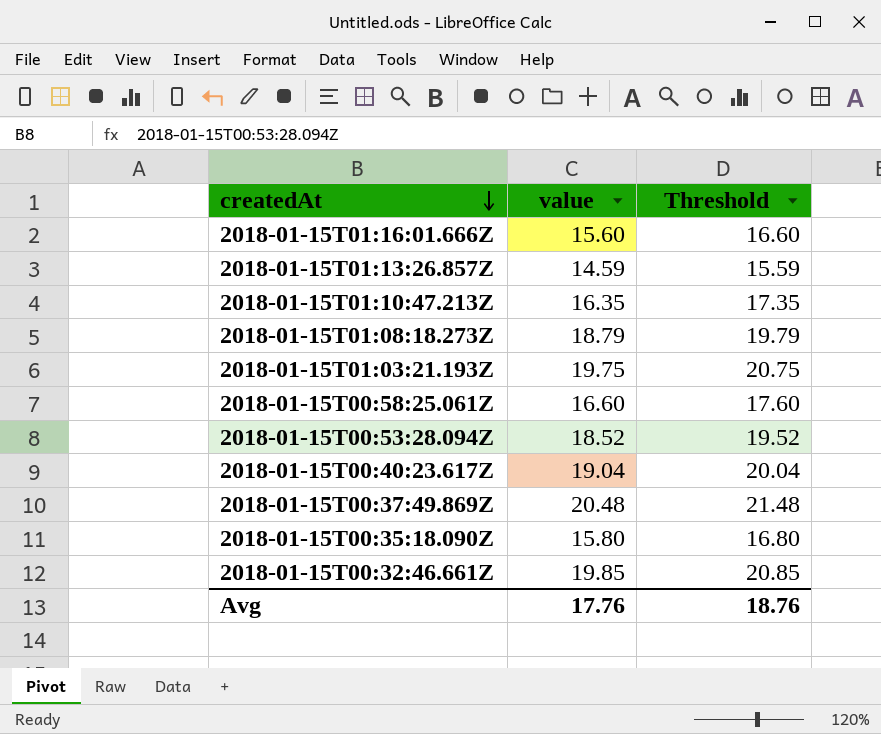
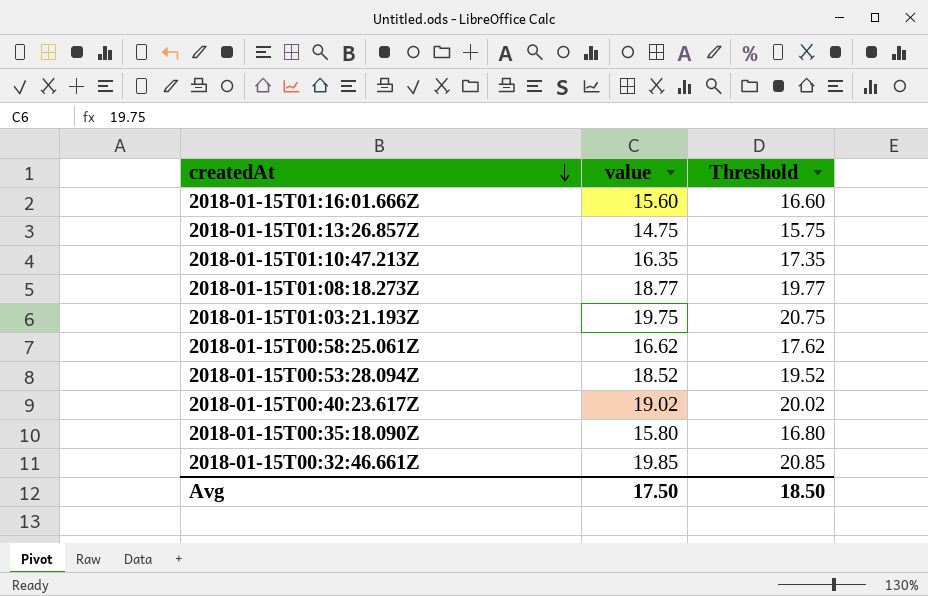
row 2018-01-15T00:37:49.869Z: 20.48 | 21.48 -> none
2018-01-15T01:13:26.857Z | value: 14.59 -> 14.75
2018-01-15T01:13:26.857Z | Threshold: 15.59 -> 15.75
2018-01-15T01:08:18.273Z | value: 18.79 -> 18.77
2018-01-15T01:08:18.273Z | Threshold: 19.79 -> 19.77
2018-01-15T00:58:25.061Z | value: 16.60 -> 16.62
2018-01-15T00:58:25.061Z | Threshold: 17.60 -> 17.62
2018-01-15T00:40:23.617Z | value: 19.04 -> 19.02
2018-01-15T00:40:23.617Z | Threshold: 20.04 -> 20.02
Avg | value: 17.76 -> 17.50
Avg | Threshold: 18.76 -> 18.50

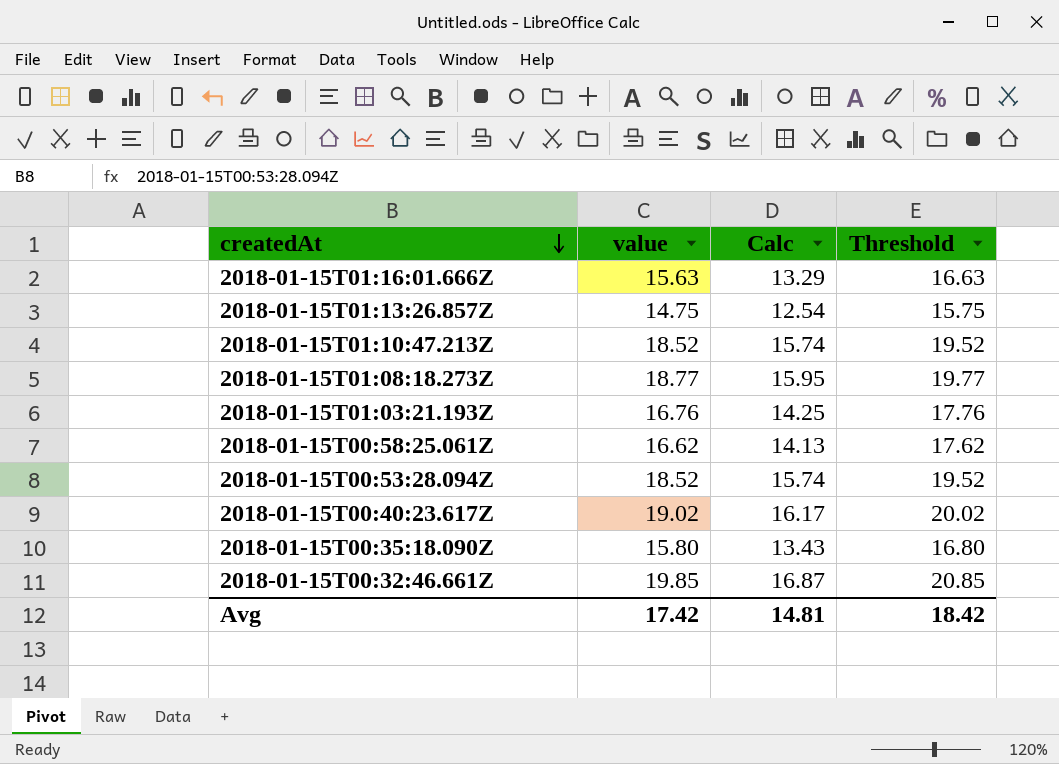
column Calc | formula: none -> [value] * 0.85
2018-01-15T01:16:01.666Z | value: 15.60 -> 15.63
2018-01-15T01:16:01.666Z | Threshold: 16.60 -> 16.63
2018-01-15T01:10:47.213Z | value: 16.35 -> 18.52
2018-01-15T01:10:47.213Z | Threshold: 17.35 -> 19.52
2018-01-15T01:03:21.193Z | value: 19.75 -> 16.76
2018-01-15T01:03:21.193Z | Threshold: 20.75 -> 17.76
Avg | value: 17.50 -> 17.42
Avg | Threshold: 18.50 -> 18.42

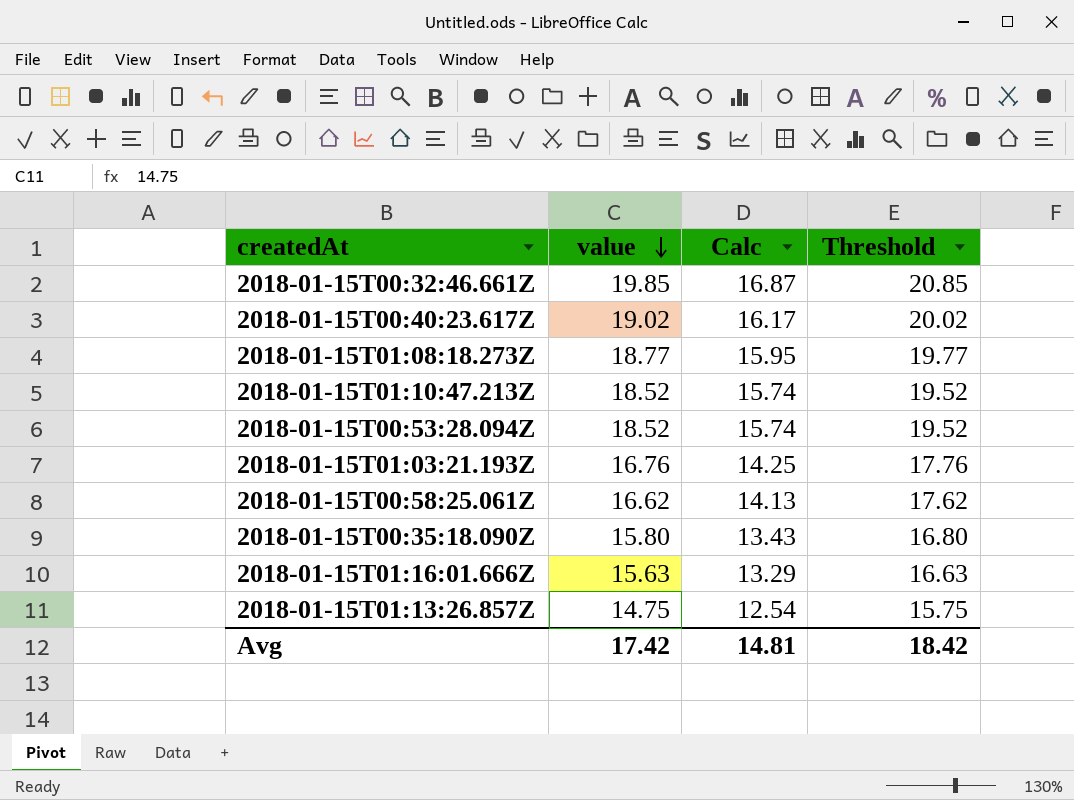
row order: createdAt descending -> value descending

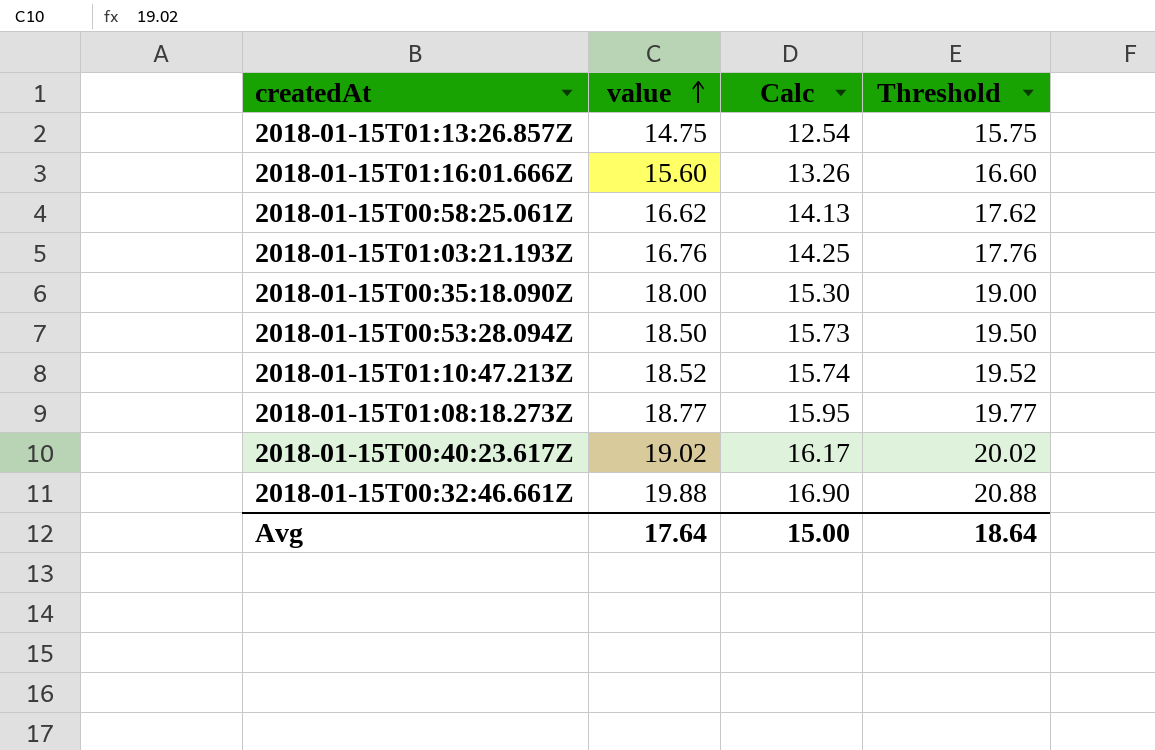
row order: value descending -> value ascending
2018-01-15T01:16:01.666Z | value: 15.63 -> 15.60
2018-01-15T01:16:01.666Z | Calc: 13.29 -> 13.26
2018-01-15T01:16:01.666Z | Threshold: 16.63 -> 16.60
2018-01-15T00:35:18.090Z | value: 15.80 -> 18.00
2018-01-15T00:35:18.090Z | Calc: 13.43 -> 15.30
2018-01-15T00:35:18.090Z | Threshold: 16.80 -> 19.00
2018-01-15T00:53:28.094Z | value: 18.52 -> 18.50
2018-01-15T00:53:28.094Z | Calc: 15.74 -> 15.73
2018-01-15T00:53:28.094Z | Threshold: 19.52 -> 19.50
2018-01-15T00:32:46.661Z | value: 19.85 -> 19.88
2018-01-15T00:32:46.661Z | Calc: 16.87 -> 16.90
2018-01-15T00:32:46.661Z | Threshold: 20.85 -> 20.88
Avg | value: 17.42 -> 17.64
Avg | Calc: 14.81 -> 15.00
Avg | Threshold: 18.42 -> 18.64

